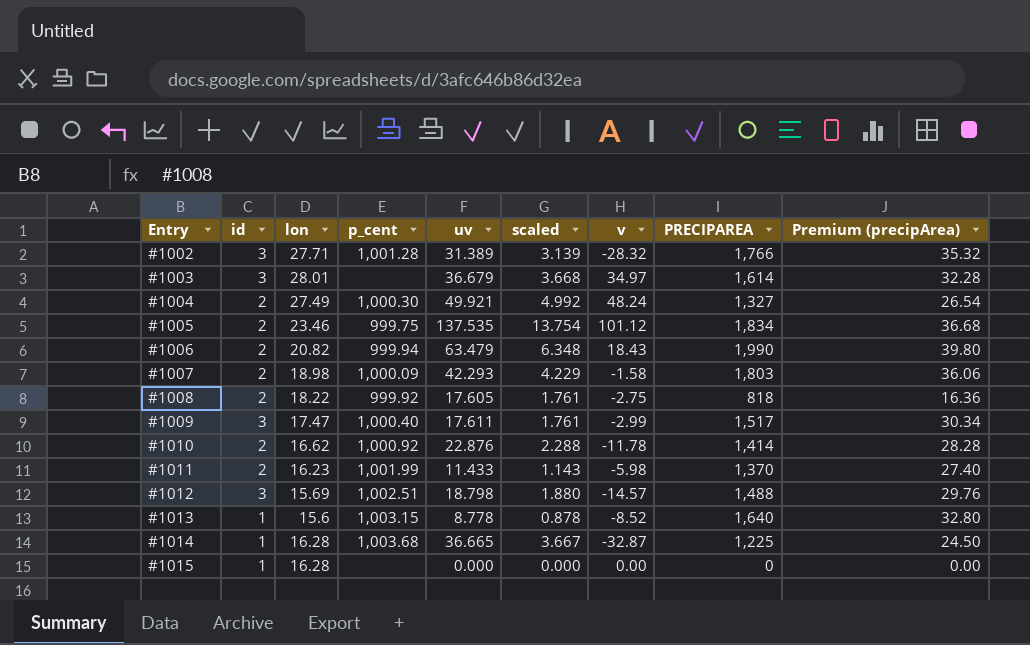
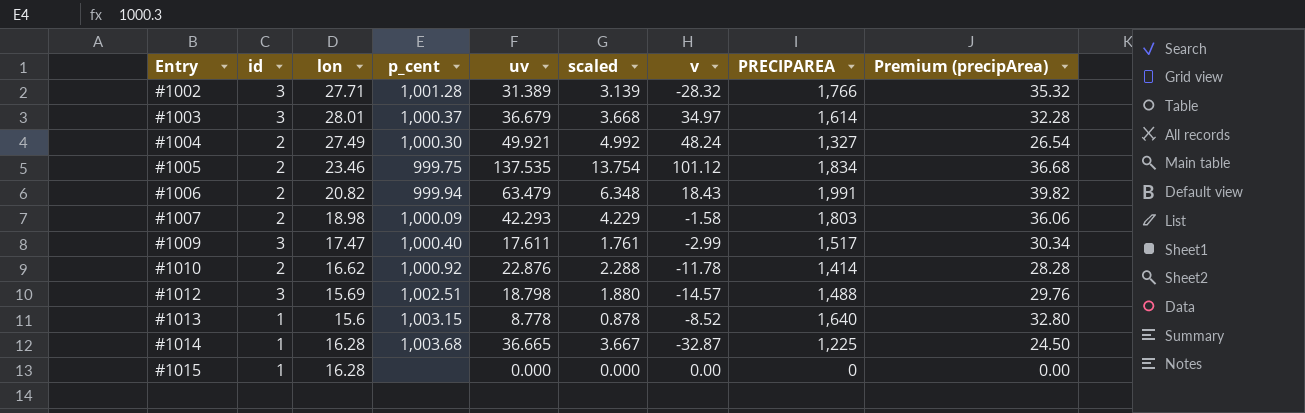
row #1008: 2 | 18.22 | 999.92 | 17.605 | 1.761 | -2.75 | 818 | 16.36 -> none
row #1011: 2 | 16.23 | 1,001.99 | 11.433 | 1.143 | -5.98 | 1,370 | 27.40 -> none
#1003 | p_cent: none -> 1,000.37
#1006 | PRECIPAREA: 1,990 -> 1,991
#1006 | Premium (precipArea): 39.80 -> 39.82

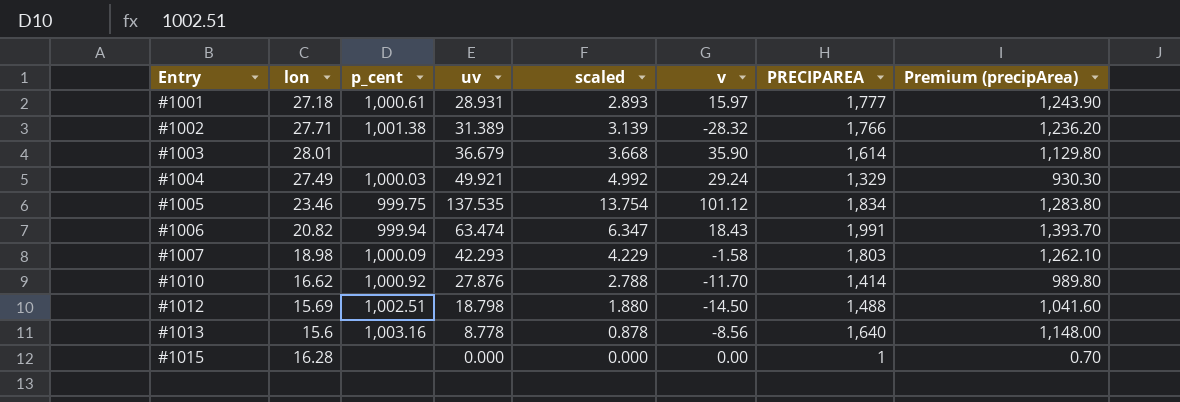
column id | position: 2 -> none
column Premium (precipArea) | formula: [PRECIPAREA] * 0.02 -> [PRECIPAREA] * 0.7
row #1009: 3 | 17.47 | 1,000.40 | 17.611 | 1.761 | -2.99 | 1,517 | 30.34 -> none
row #1014: 1 | 16.28 | 1,003.68 | 36.665 | 3.667 | -32.87 | 1,225 | 24.50 -> none
row #1001: none -> 27.18 | 1,000.61 | 28.931 | 2.893 | 15.97 | 1,777 | 1,243.90
#1002 | p_cent: 1,001.28 -> 1,001.38
#1003 | p_cent: 1,000.37 -> none
#1003 | v: 34.97 -> 35.90
#1004 | p_cent: 1,000.30 -> 1,000.03
#1004 | v: 48.24 -> 29.24
#1004 | PRECIPAREA: 1,327 -> 1,329
#1006 | uv: 63.479 -> 63.474
#1006 | scaled: 6.348 -> 6.347
#1010 | uv: 22.876 -> 27.876
#1010 | scaled: 2.288 -> 2.788
#1010 | v: -11.78 -> -11.70
#1012 | v: -14.57 -> -14.50
#1013 | p_cent: 1,003.15 -> 1,003.16
#1013 | v: -8.52 -> -8.56
#1015 | PRECIPAREA: 0 -> 1

